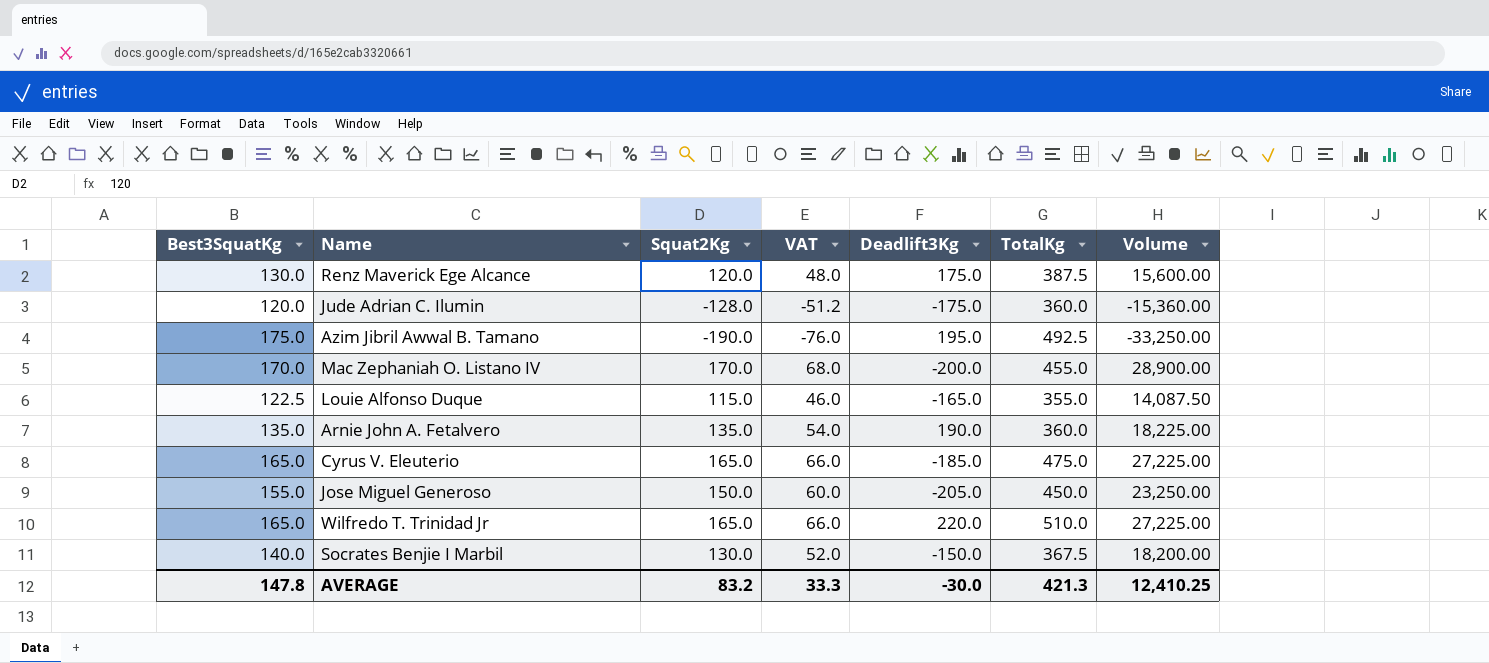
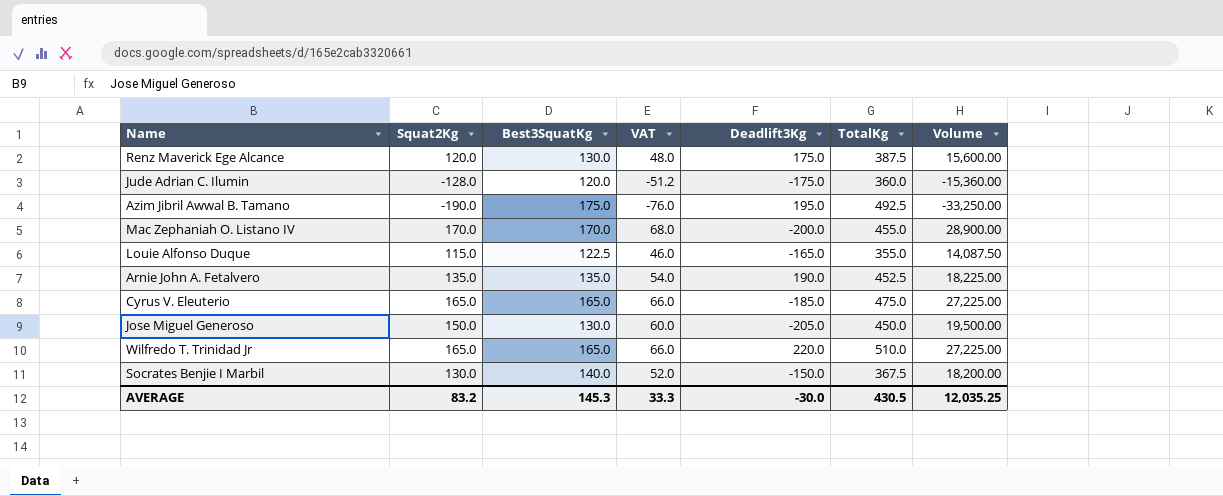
column Best3SquatKg | position: 1 -> 3
Arnie John A. Fetalvero | TotalKg: 360.0 -> 452.5
Jose Miguel Generoso | Best3SquatKg: 155.0 -> 130.0
Jose Miguel Generoso | Volume: 23,250.00 -> 19,500.00
AVERAGE | Best3SquatKg: 147.8 -> 145.3
AVERAGE | TotalKg: 421.3 -> 430.5
AVERAGE | Volume: 12,410.25 -> 12,035.25

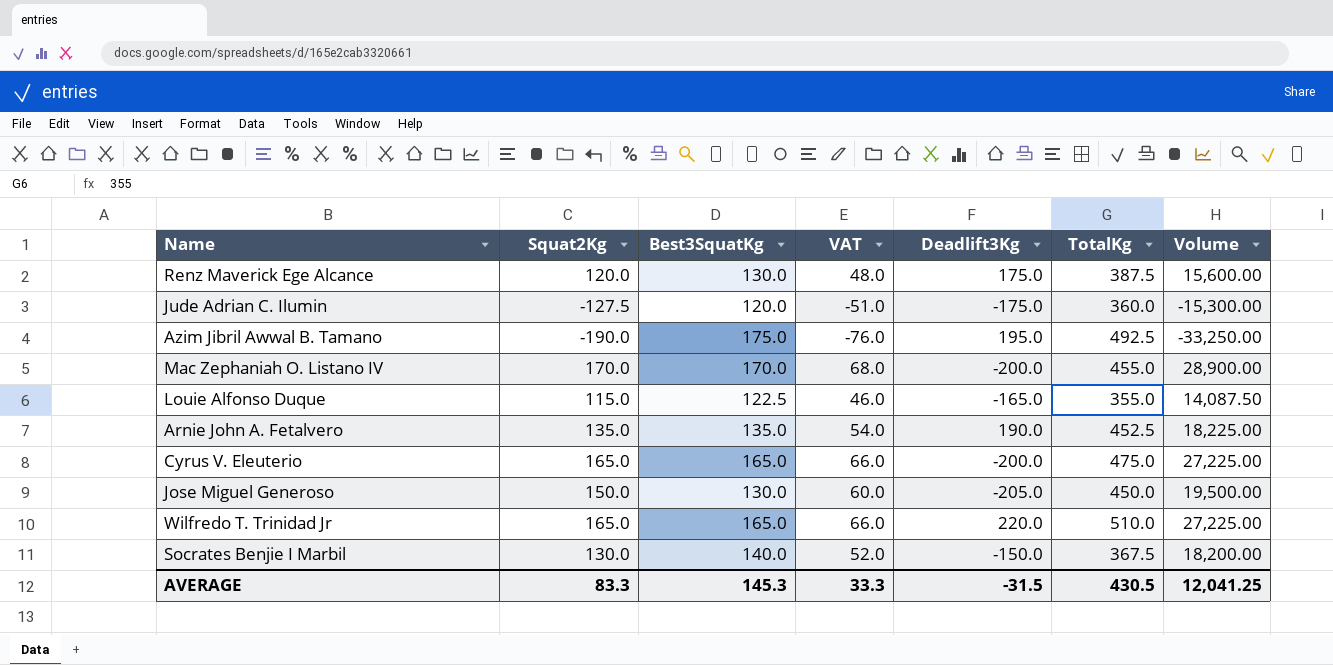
Jude Adrian C. Ilumin | Squat2Kg: -128.0 -> -127.5
Jude Adrian C. Ilumin | VAT: -51.2 -> -51.0
Jude Adrian C. Ilumin | Volume: -15,360.00 -> -15,300.00
Cyrus V. Eleuterio | Deadlift3Kg: -185.0 -> -200.0
AVERAGE | Squat2Kg: 83.2 -> 83.3
AVERAGE | Deadlift3Kg: -30.0 -> -31.5
AVERAGE | Volume: 12,035.25 -> 12,041.25

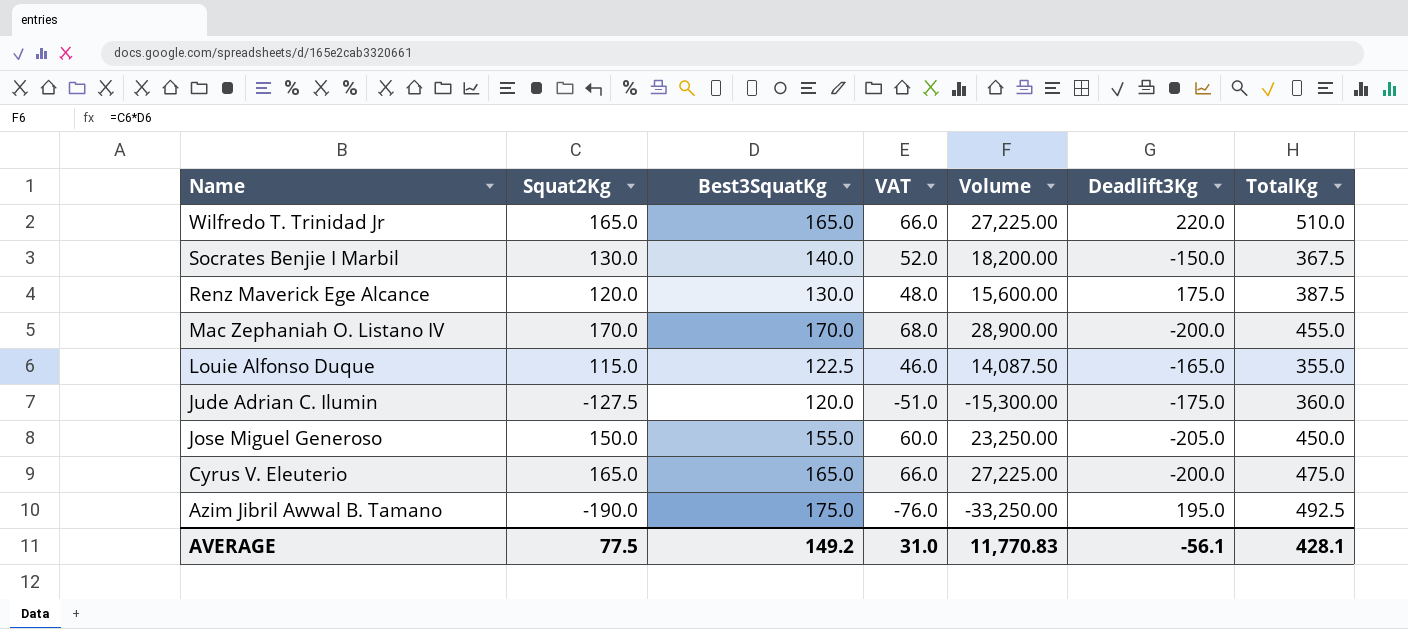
row order: none -> Name descending
column Volume | position: 7 -> 5
row Arnie John A. Fetalvero: 135.0 | 135.0 | 54.0 | 190.0 | 452.5 | 18,225.00 -> none
Jose Miguel Generoso | Best3SquatKg: 130.0 -> 155.0
Jose Miguel Generoso | Volume: 19,500.00 -> 23,250.00
AVERAGE | Squat2Kg: 83.3 -> 77.5
AVERAGE | Best3SquatKg: 145.3 -> 149.2
AVERAGE | VAT: 33.3 -> 31.0
AVERAGE | Volume: 12,041.25 -> 11,770.83
AVERAGE | Deadlift3Kg: -31.5 -> -56.1
AVERAGE | TotalKg: 430.5 -> 428.1

